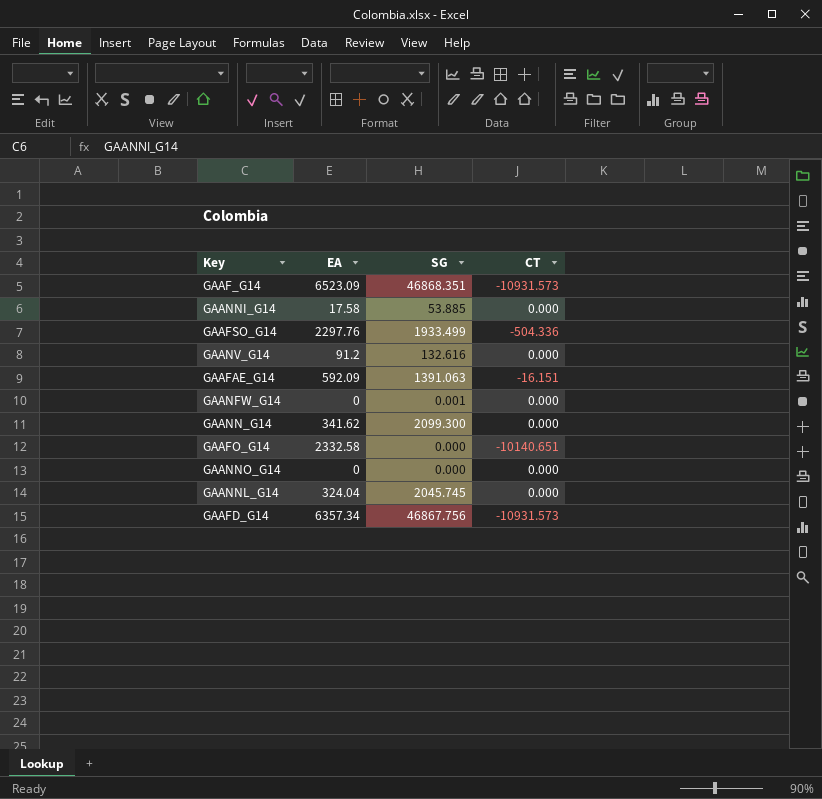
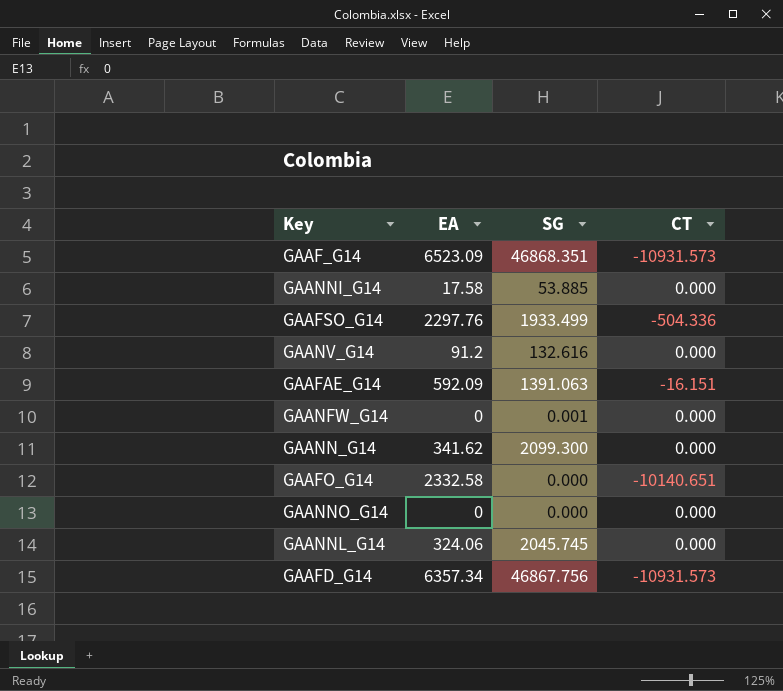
GAANNL_G14 | EA: 324.04 -> 324.06

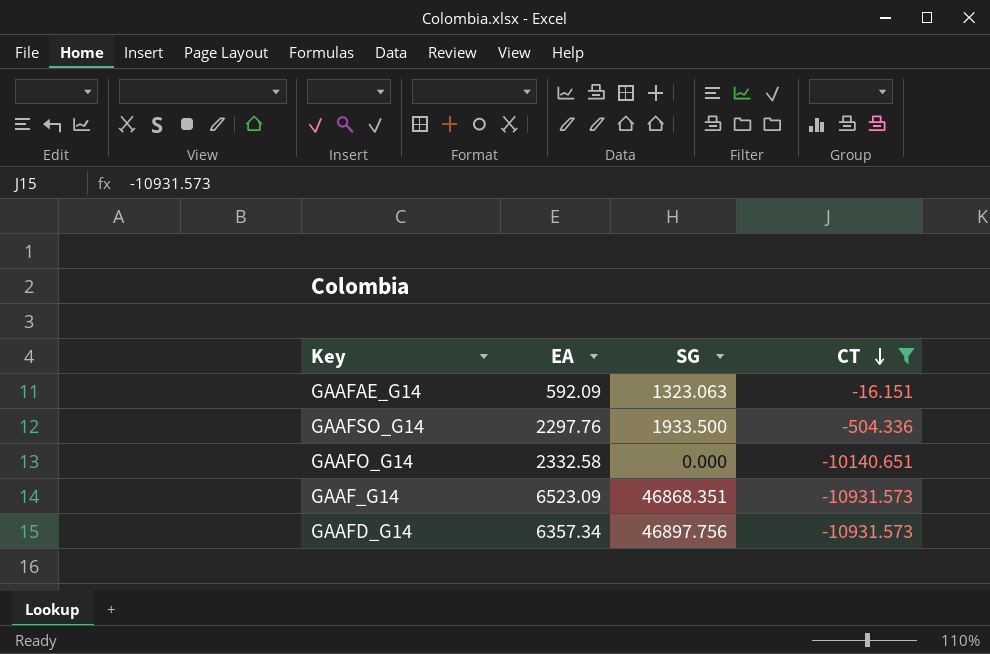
filter: none -> CT != 0.000
row order: none -> CT descending
GAAFAE_G14 | SG: 1391.063 -> 1323.063
GAAFSO_G14 | SG: 1933.499 -> 1933.500
GAAFD_G14 | SG: 46867.756 -> 46897.756

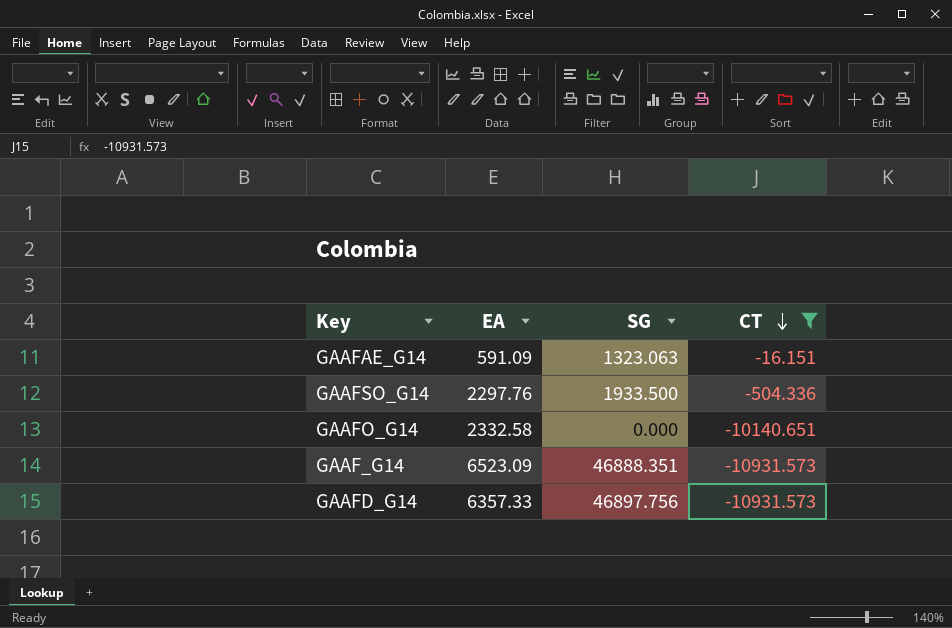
GAAFAE_G14 | EA: 592.09 -> 591.09
GAAF_G14 | SG: 46868.351 -> 46888.351
GAAFD_G14 | EA: 6357.34 -> 6357.33

